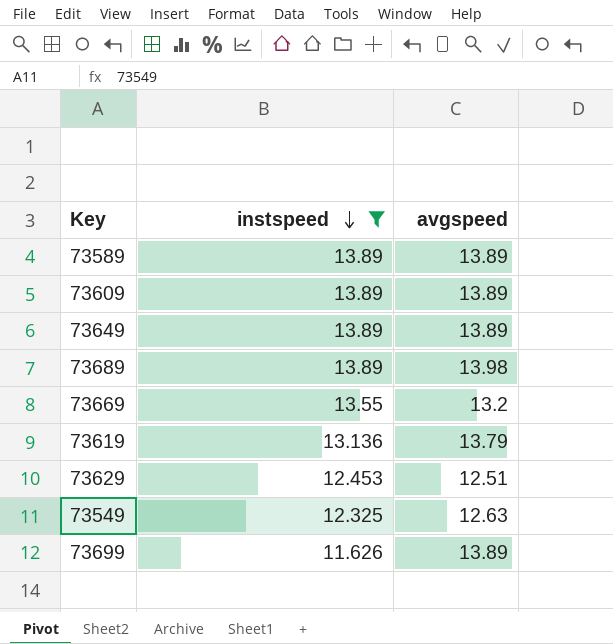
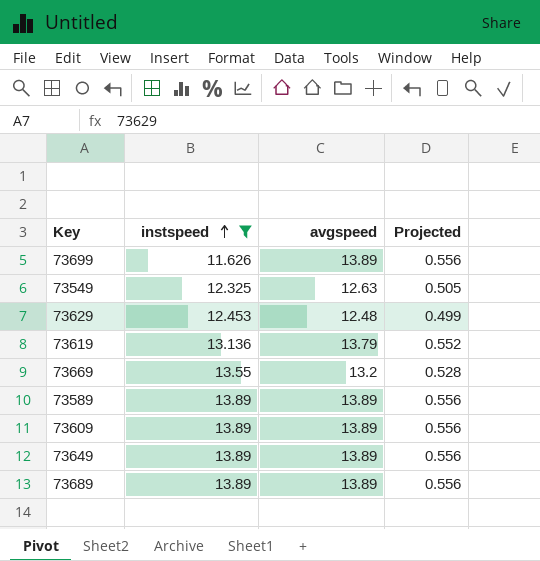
row order: instspeed descending -> instspeed ascending
column Projected | formula: none -> [avgspeed] * 0.04
73629 | avgspeed: 12.51 -> 12.48
73689 | avgspeed: 13.98 -> 13.89

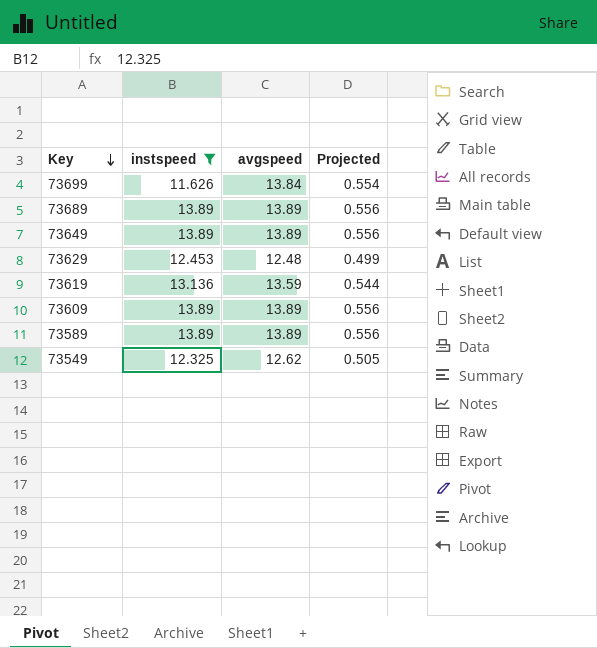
row order: instspeed ascending -> Key descending
row 73669: 13.55 | 13.2 | 0.528 -> none
73699 | avgspeed: 13.89 -> 13.84
73699 | Projected: 0.556 -> 0.554
73619 | avgspeed: 13.79 -> 13.59
73619 | Projected: 0.552 -> 0.544
73549 | avgspeed: 12.63 -> 12.62

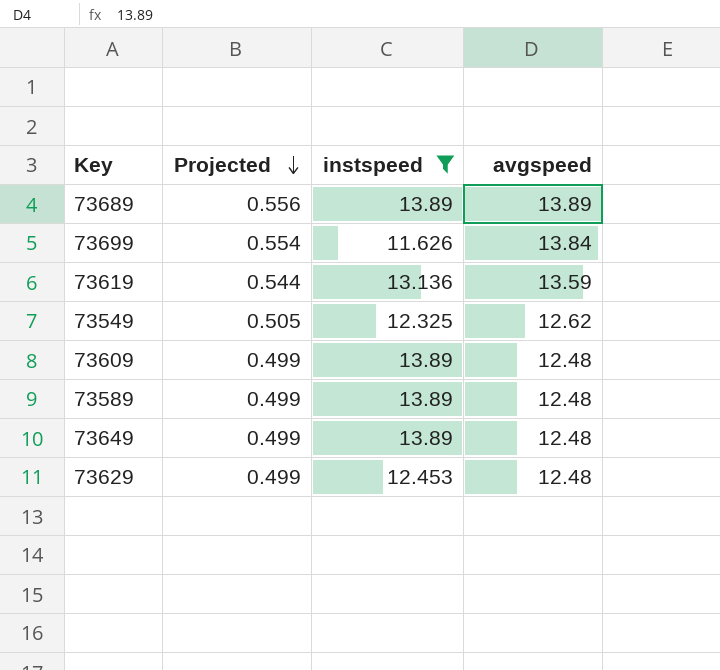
row order: Key descending -> Projected descending
column Projected | position: 4 -> 2
73609 | Projected: 0.556 -> 0.499
73609 | avgspeed: 13.89 -> 12.48
73589 | Projected: 0.556 -> 0.499
73589 | avgspeed: 13.89 -> 12.48
73649 | Projected: 0.556 -> 0.499
73649 | avgspeed: 13.89 -> 12.48

